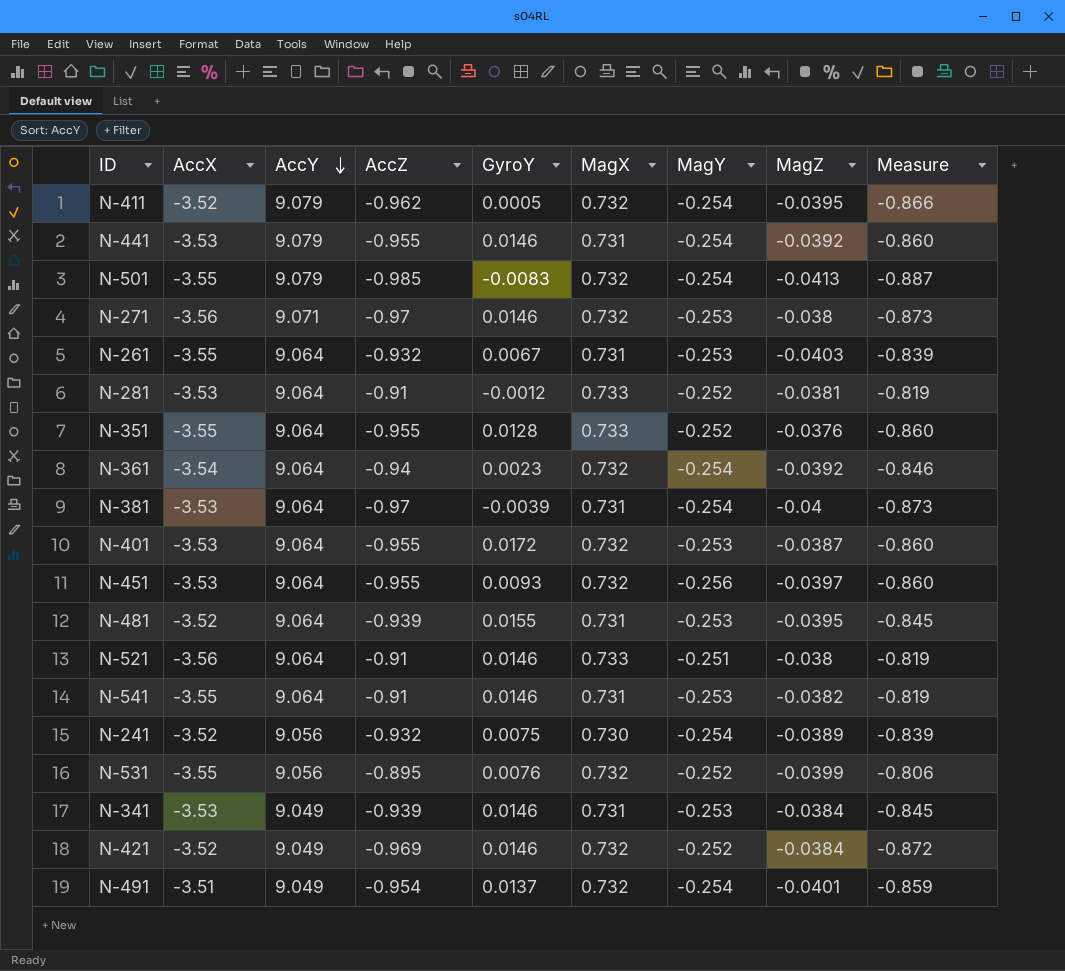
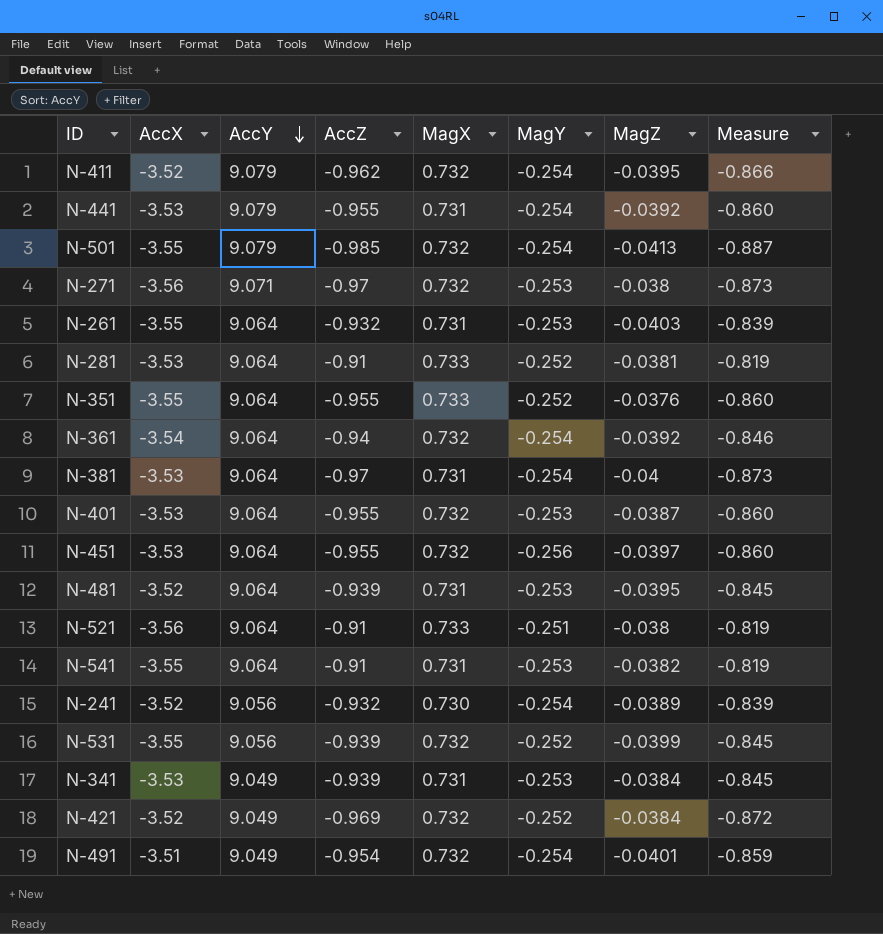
column GyroY | position: 5 -> none
N-531 | AccZ: -0.895 -> -0.939
N-531 | Measure: -0.806 -> -0.845

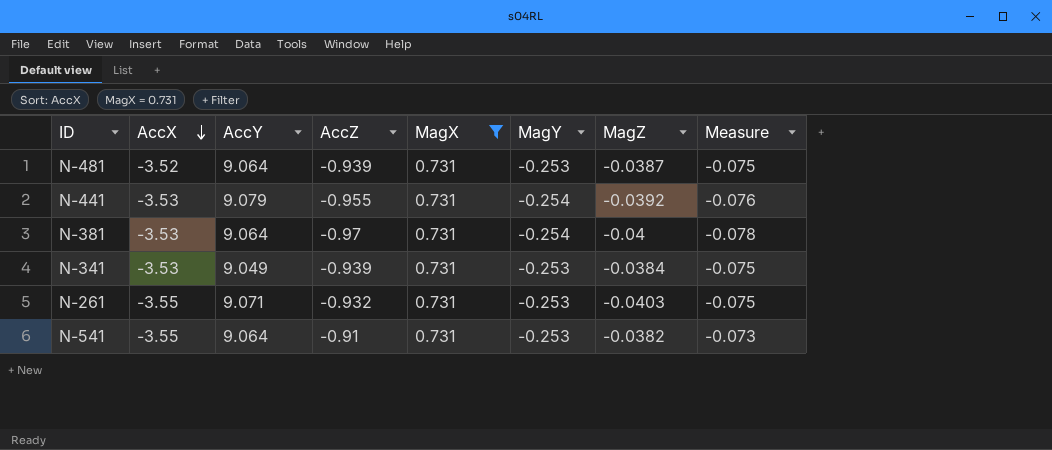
filter: none -> MagX = 0.731
row order: AccY descending -> AccX descending
column Measure | formula: [AccZ] * 0.9 -> [AccZ] * 0.08
N-481 | MagZ: -0.0395 -> -0.0387
N-261 | AccY: 9.064 -> 9.071

